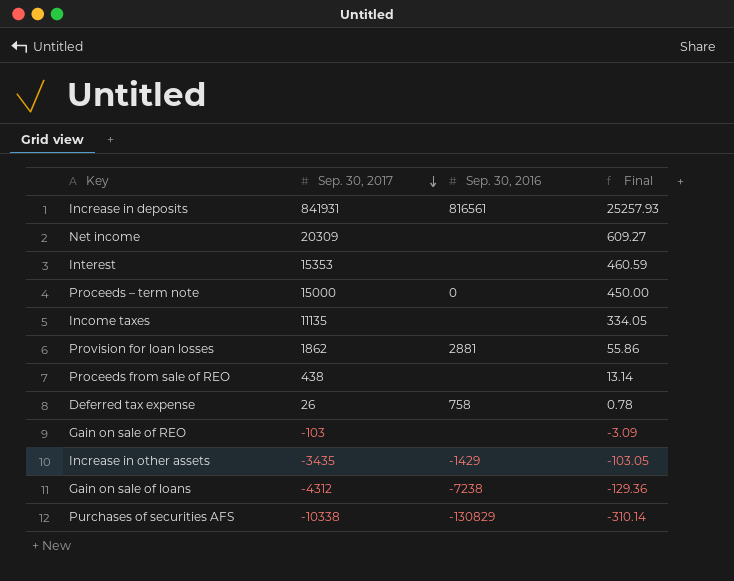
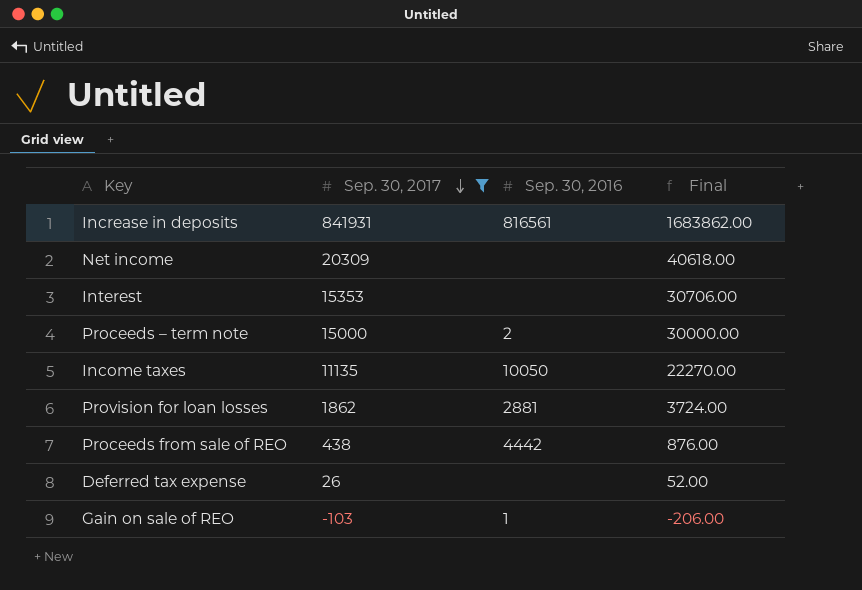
filter: none -> Sep. 30, 2017 >= -103
column Final | formula: [Sep. 30, 2017] * 0.03 -> [Sep. 30, 2017] * 2
Proceeds – term note | Sep. 30, 2016: 0 -> 2
Income taxes | Sep. 30, 2016: none -> 10050
Proceeds from sale of REO | Sep. 30, 2016: none -> 4442
Deferred tax expense | Sep. 30, 2016: 758 -> none
Gain on sale of REO | Sep. 30, 2016: none -> 1

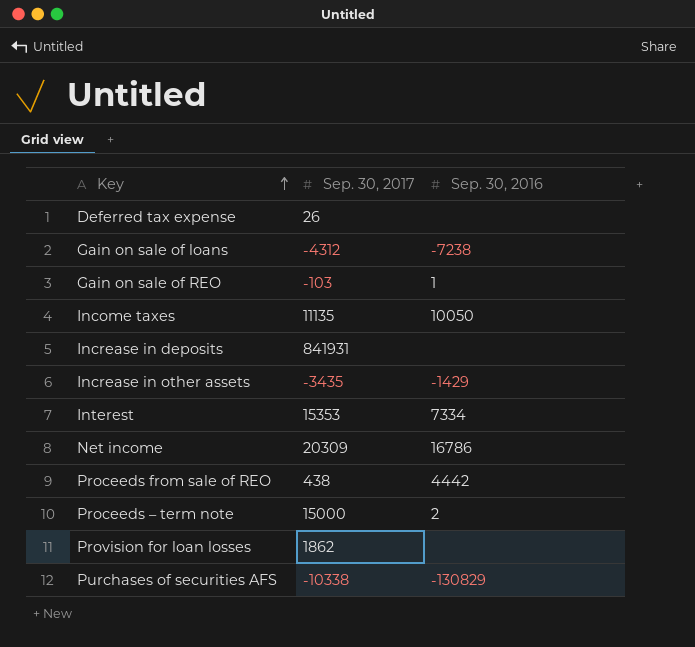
filter: Sep. 30, 2017 >= -103 -> none
row order: Sep. 30, 2017 descending -> Key ascending
column Final | formula: [Sep. 30, 2017] * 2 -> none
Increase in deposits | Sep. 30, 2016: 816561 -> none
Interest | Sep. 30, 2016: none -> 7334
Net income | Sep. 30, 2016: none -> 16786
Provision for loan losses | Sep. 30, 2016: 2881 -> none

